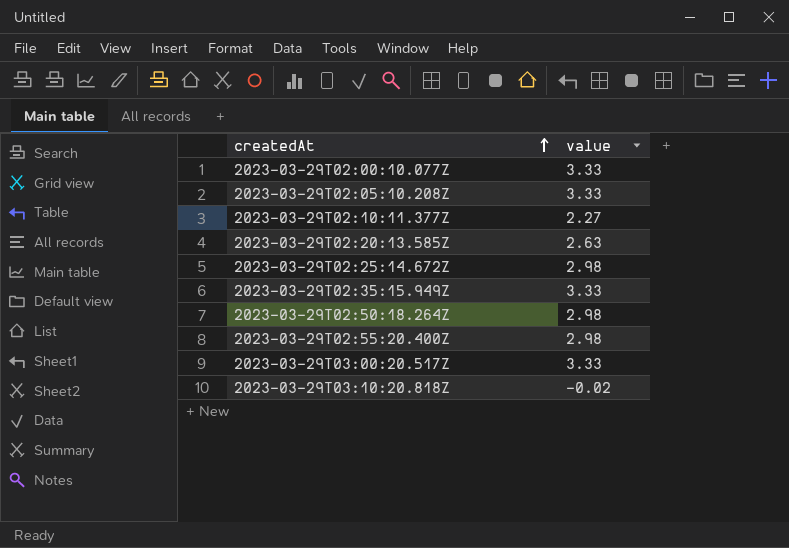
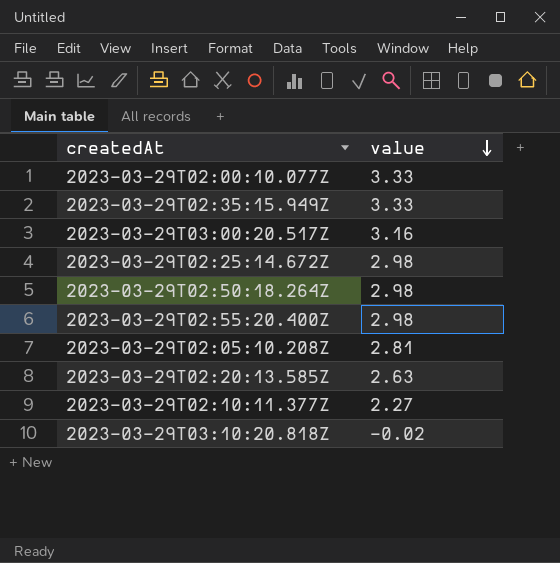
row order: createdAt ascending -> value descending
2023-03-29T03:00:20.517Z | value: 3.33 -> 3.16
2023-03-29T02:05:10.208Z | value: 3.33 -> 2.81

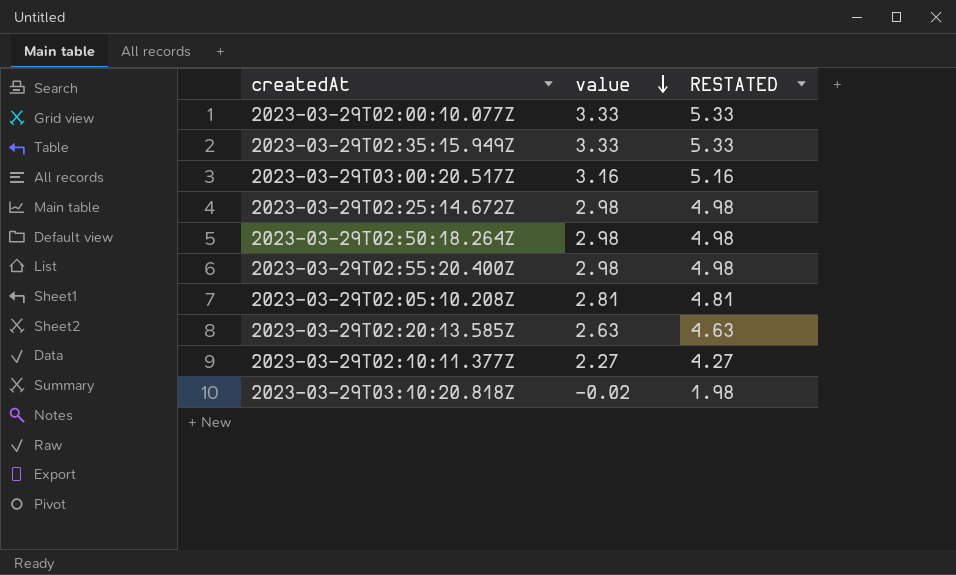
column RESTATED | formula: none -> [value] + 2

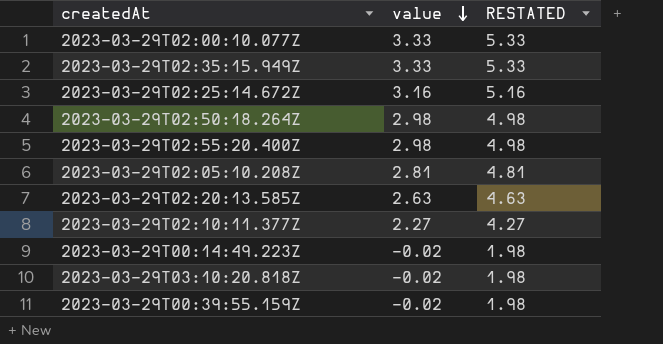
row 2023-03-29T03:00:20.517Z: 3.16 | 5.16 -> none
2023-03-29T02:25:14.672Z | value: 2.98 -> 3.16
2023-03-29T02:25:14.672Z | RESTATED: 4.98 -> 5.16
row 2023-03-29T00:14:49.223Z: none -> -0.02 | 1.98
row 2023-03-29T00:39:55.159Z: none -> -0.02 | 1.98

